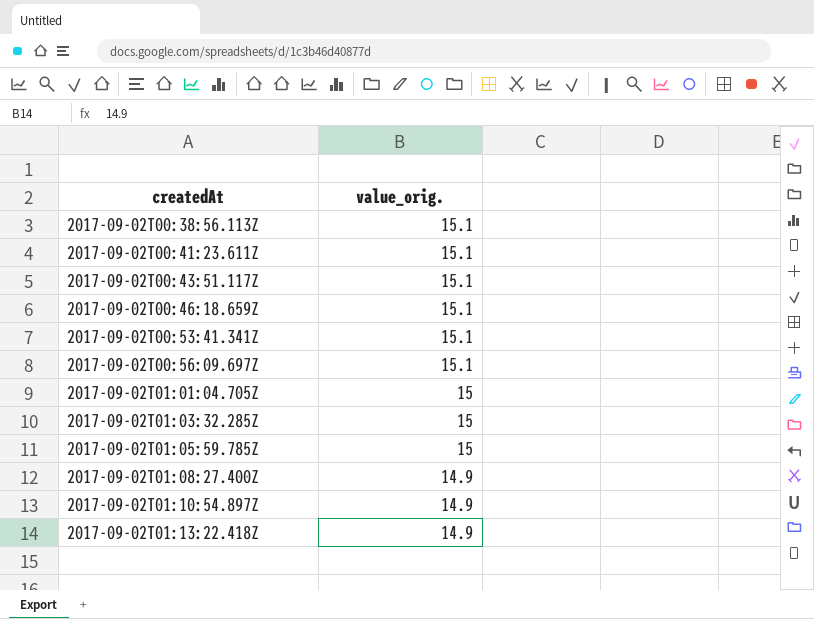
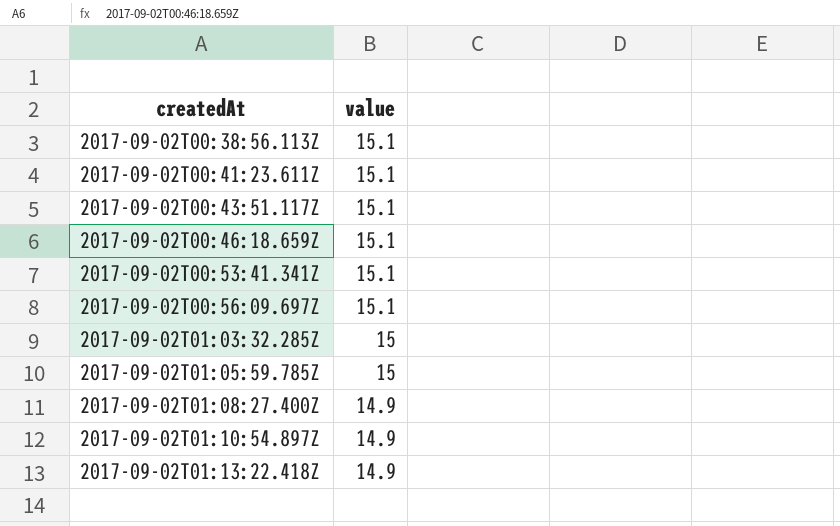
column name: value_orig. -> value
row 2017-09-02T01:01:04.705Z: 15 -> none

